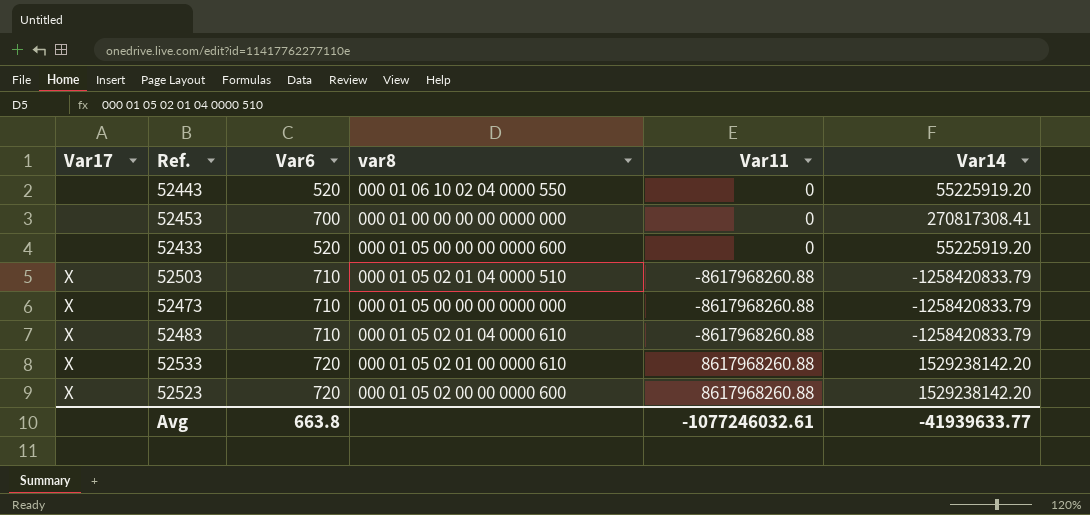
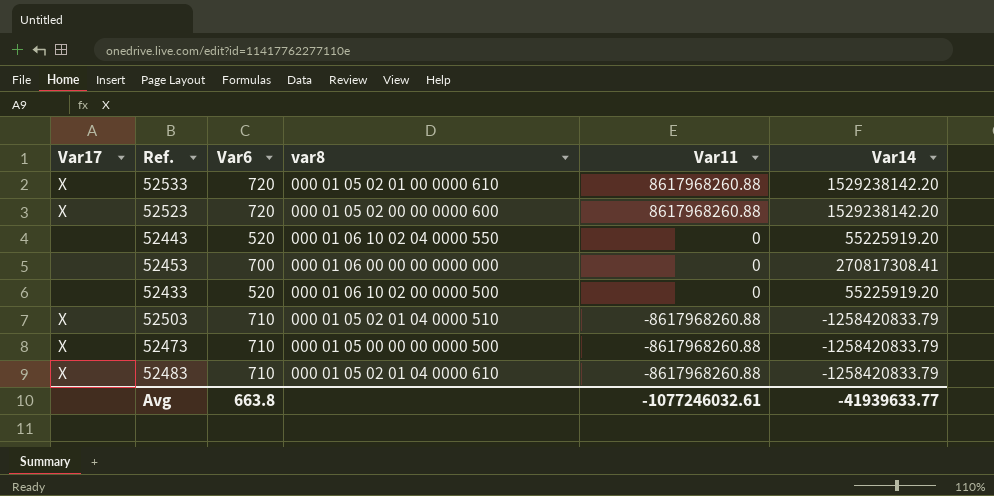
row order: none -> Var11 descending
52453 | var8: 000 01 00 00 00 00 0000 000 -> 000 01 06 00 00 00 0000 000
52433 | var8: 000 01 05 00 00 00 0000 600 -> 000 01 06 10 02 00 0000 500
52473 | var8: 000 01 05 00 00 00 0000 000 -> 000 01 05 00 00 00 0000 500

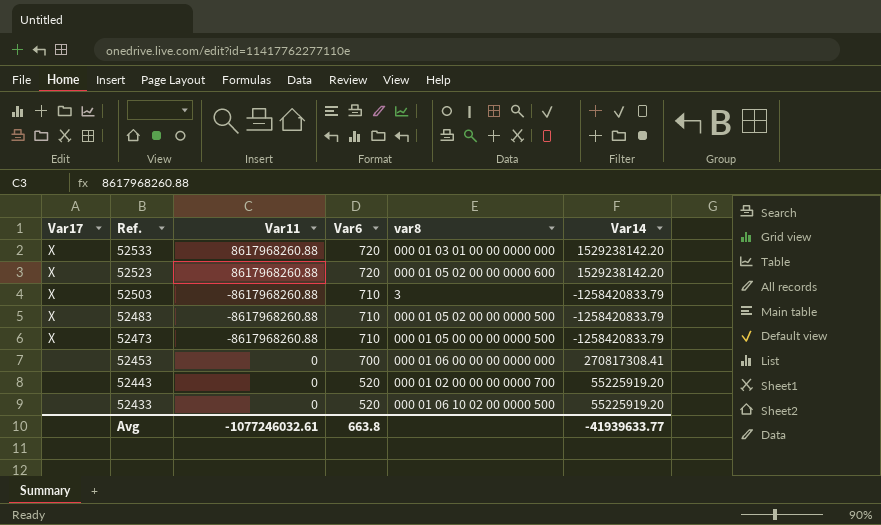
row order: Var11 descending -> Ref. descending
column Var11 | position: 5 -> 3
52533 | var8: 000 01 05 02 01 00 0000 610 -> 000 01 03 01 00 00 0000 000
52503 | var8: 000 01 05 02 01 04 0000 510 -> 3
52483 | var8: 000 01 05 02 01 04 0000 610 -> 000 01 05 02 00 00 0000 500
52443 | var8: 000 01 06 10 02 04 0000 550 -> 000 01 02 00 00 00 0000 700

